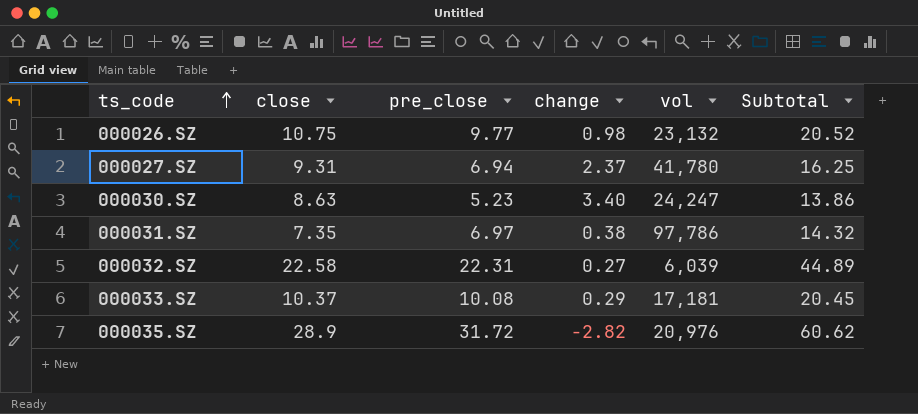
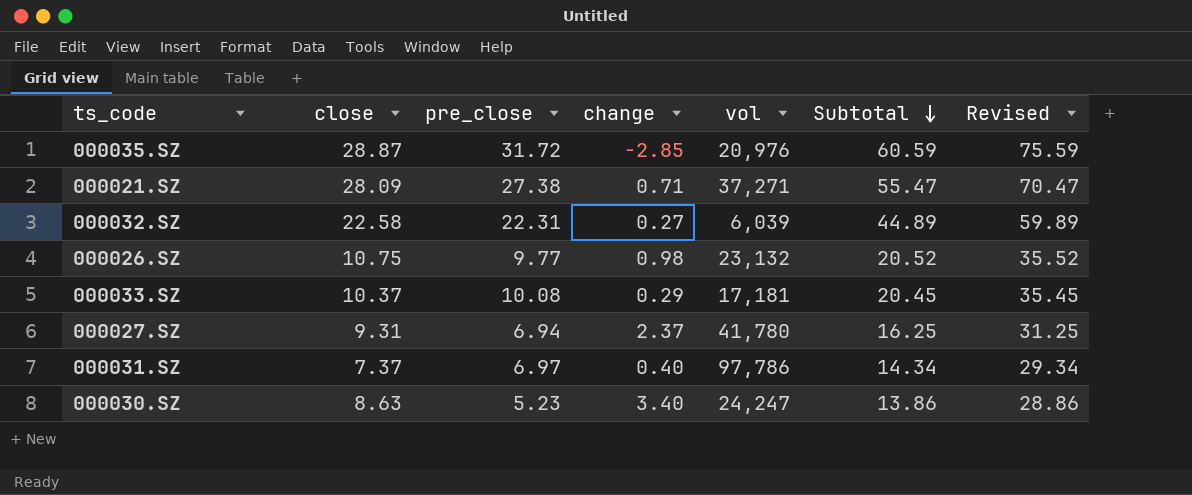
row order: ts_code ascending -> Subtotal descending
column Revised | formula: none -> [Subtotal] + 15
000035.SZ | close: 28.9 -> 28.87
000035.SZ | change: -2.82 -> -2.85
000035.SZ | Subtotal: 60.62 -> 60.59
row 000021.SZ: none -> 28.09 | 27.38 | 0.71 | 37,271 | 55.47 | 70.47
000031.SZ | close: 7.35 -> 7.37
000031.SZ | change: 0.38 -> 0.40
000031.SZ | Subtotal: 14.32 -> 14.34

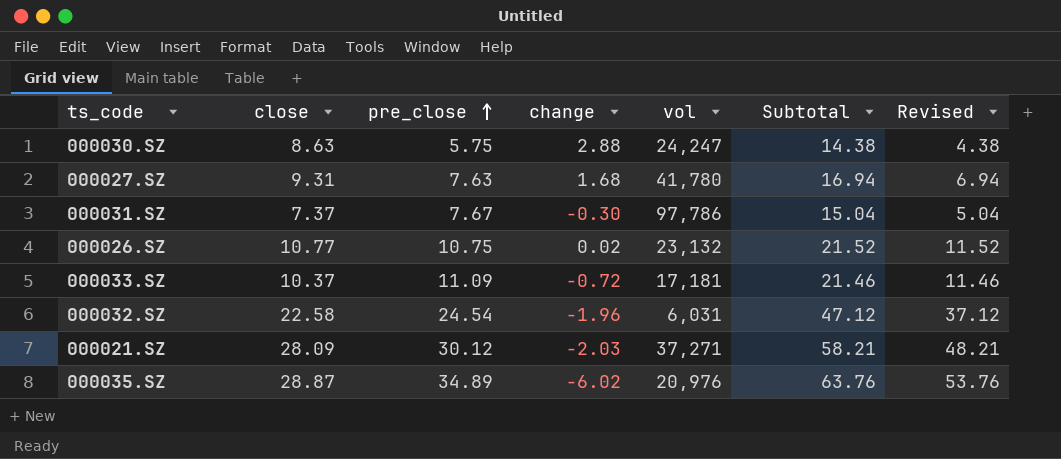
row order: Subtotal descending -> pre_close ascending
column Revised | formula: [Subtotal] + 15 -> [Subtotal] - 10
000030.SZ | pre_close: 5.23 -> 5.75
000030.SZ | change: 3.40 -> 2.88
000030.SZ | Subtotal: 13.86 -> 14.38
000027.SZ | pre_close: 6.94 -> 7.63
000027.SZ | change: 2.37 -> 1.68
000027.SZ | Subtotal: 16.25 -> 16.94
000031.SZ | pre_close: 6.97 -> 7.67
000031.SZ | change: 0.40 -> -0.30
000031.SZ | Subtotal: 14.34 -> 15.04
000026.SZ | close: 10.75 -> 10.77
000026.SZ | pre_close: 9.77 -> 10.75
000026.SZ | change: 0.98 -> 0.02
000026.SZ | Subtotal: 20.52 -> 21.52
000033.SZ | pre_close: 10.08 -> 11.09
000033.SZ | change: 0.29 -> -0.72
000033.SZ | Subtotal: 20.45 -> 21.46
000032.SZ | pre_close: 22.31 -> 24.54
000032.SZ | change: 0.27 -> -1.96
000032.SZ | vol: 6,039 -> 6,031
000032.SZ | Subtotal: 44.89 -> 47.12
000021.SZ | pre_close: 27.38 -> 30.12
000021.SZ | change: 0.71 -> -2.03
000021.SZ | Subtotal: 55.47 -> 58.21
000035.SZ | pre_close: 31.72 -> 34.89
000035.SZ | change: -2.85 -> -6.02
000035.SZ | Subtotal: 60.59 -> 63.76

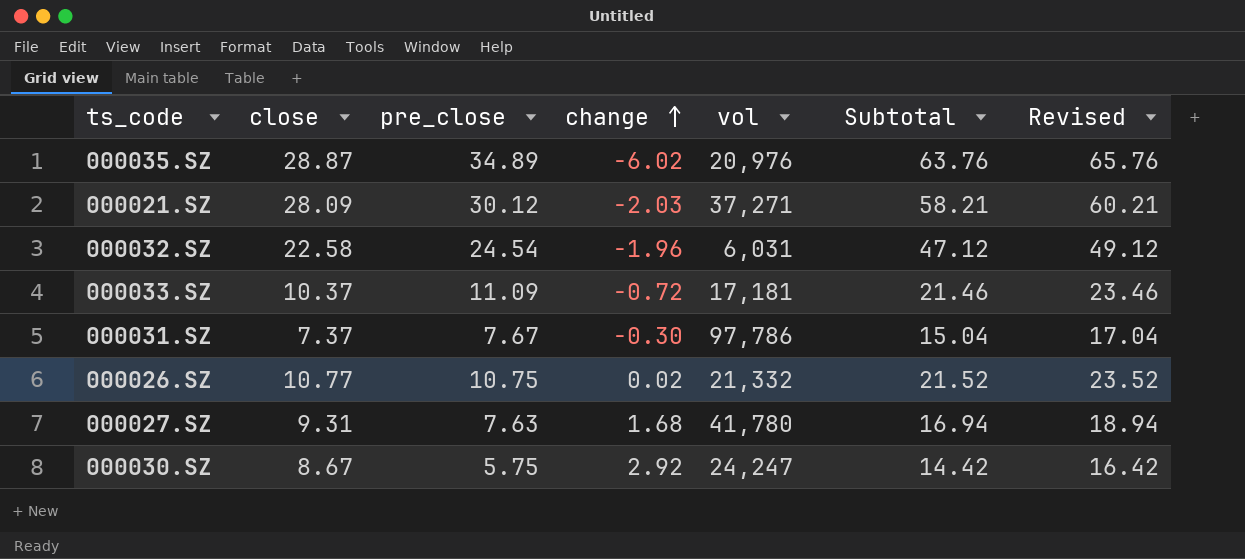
row order: pre_close ascending -> change ascending
column Revised | formula: [Subtotal] - 10 -> [Subtotal] + 2
000026.SZ | vol: 23,132 -> 21,332
000030.SZ | close: 8.63 -> 8.67
000030.SZ | change: 2.88 -> 2.92
000030.SZ | Subtotal: 14.38 -> 14.42

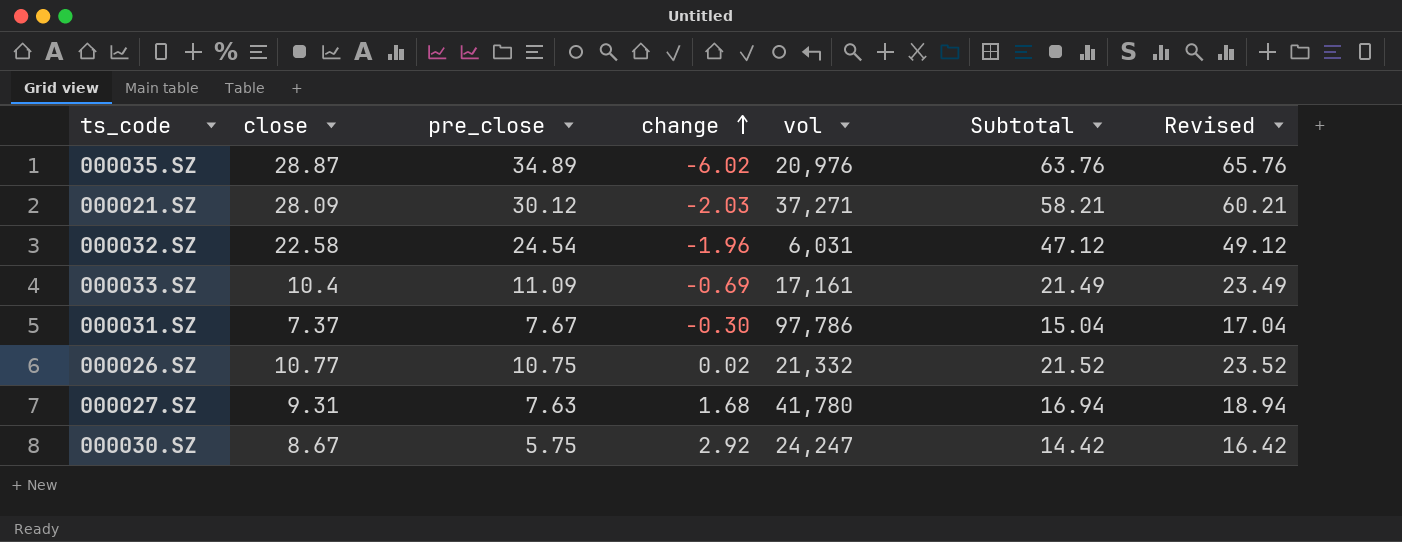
000033.SZ | close: 10.37 -> 10.4
000033.SZ | change: -0.72 -> -0.69
000033.SZ | vol: 17,181 -> 17,161
000033.SZ | Subtotal: 21.46 -> 21.49
000033.SZ | Revised: 23.46 -> 23.49

